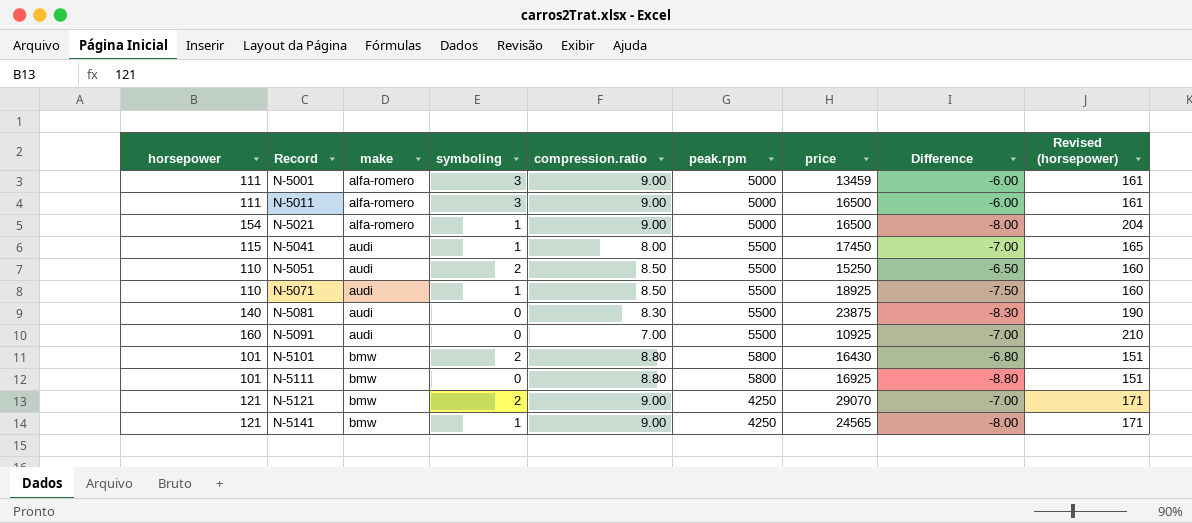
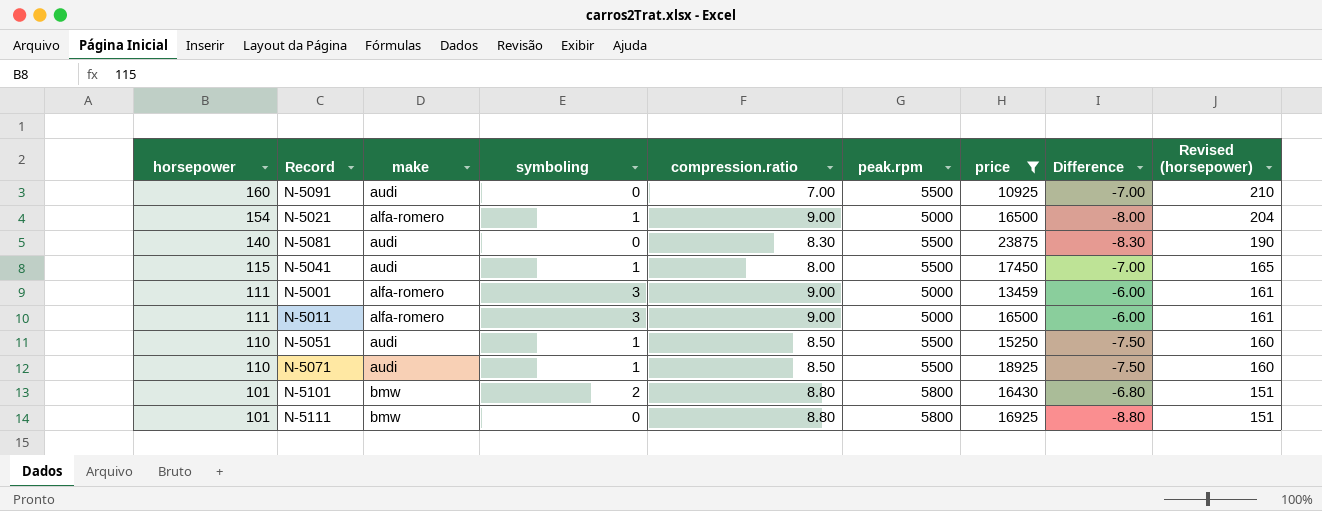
filter: none -> price <= 23875
row order: Record ascending -> horsepower descending
N-5051 | symboling: 2 -> 1
N-5051 | Difference: -6.50 -> -7.50

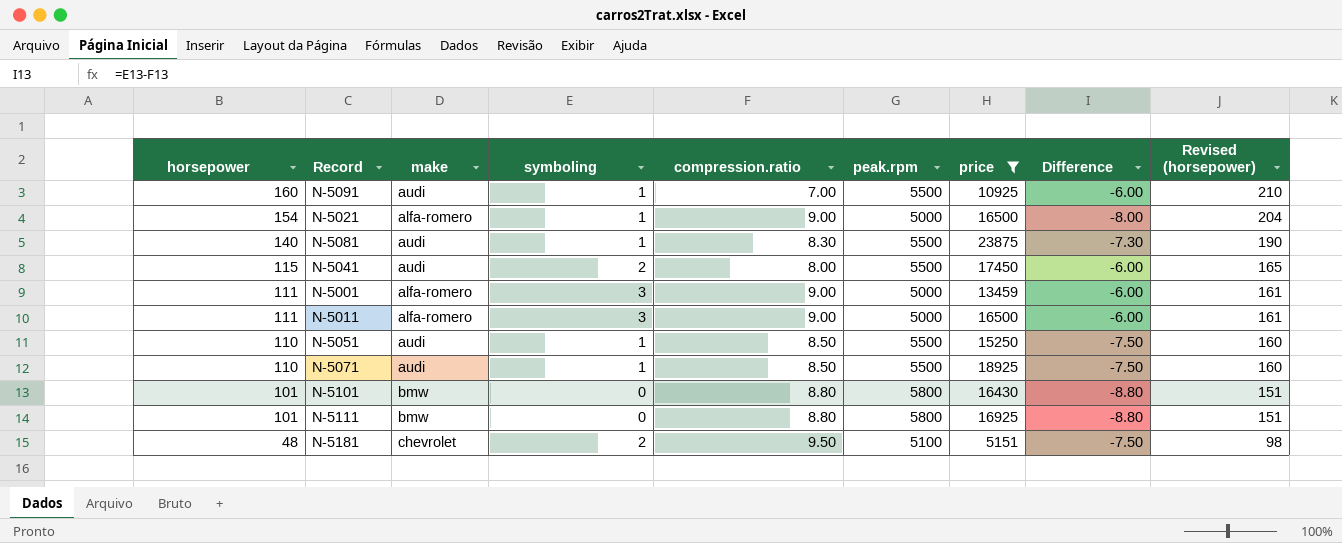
N-5091 | symboling: 0 -> 1
N-5091 | Difference: -7.00 -> -6.00
N-5081 | symboling: 0 -> 1
N-5081 | Difference: -8.30 -> -7.30
N-5041 | symboling: 1 -> 2
N-5041 | Difference: -7.00 -> -6.00
N-5101 | symboling: 2 -> 0
N-5101 | Difference: -6.80 -> -8.80
row N-5181: none -> 48 | chevrolet | 2 | 9.50 | 5100 | 5151 | -7.50 | 98

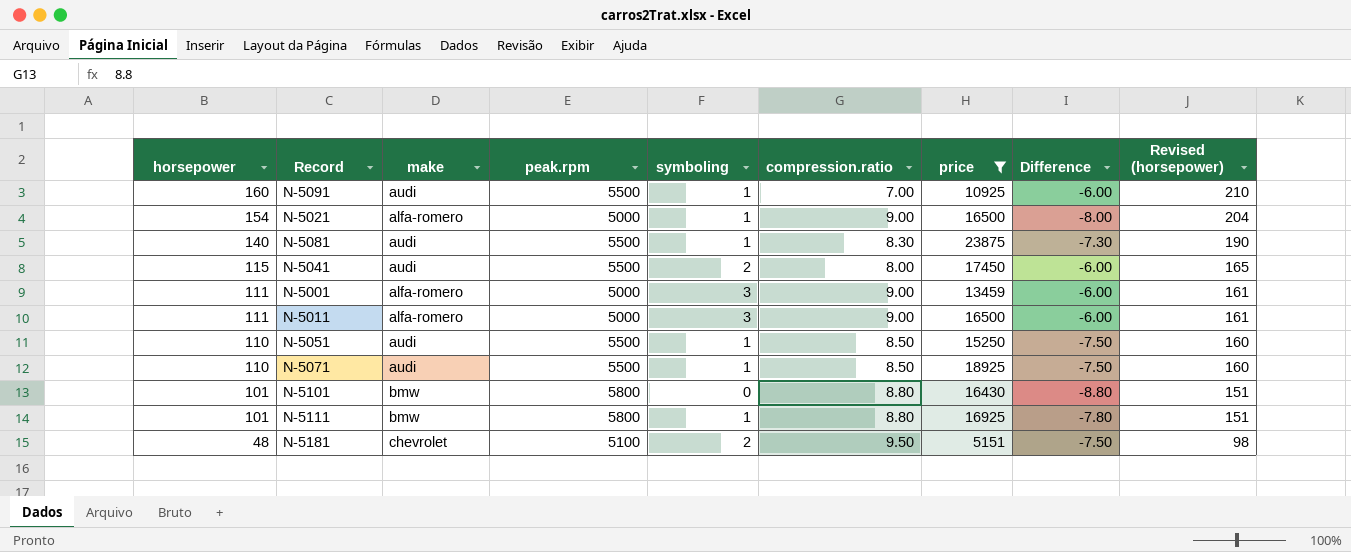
column peak.rpm | position: 6 -> 4
N-5111 | symboling: 0 -> 1
N-5111 | Difference: -8.80 -> -7.80

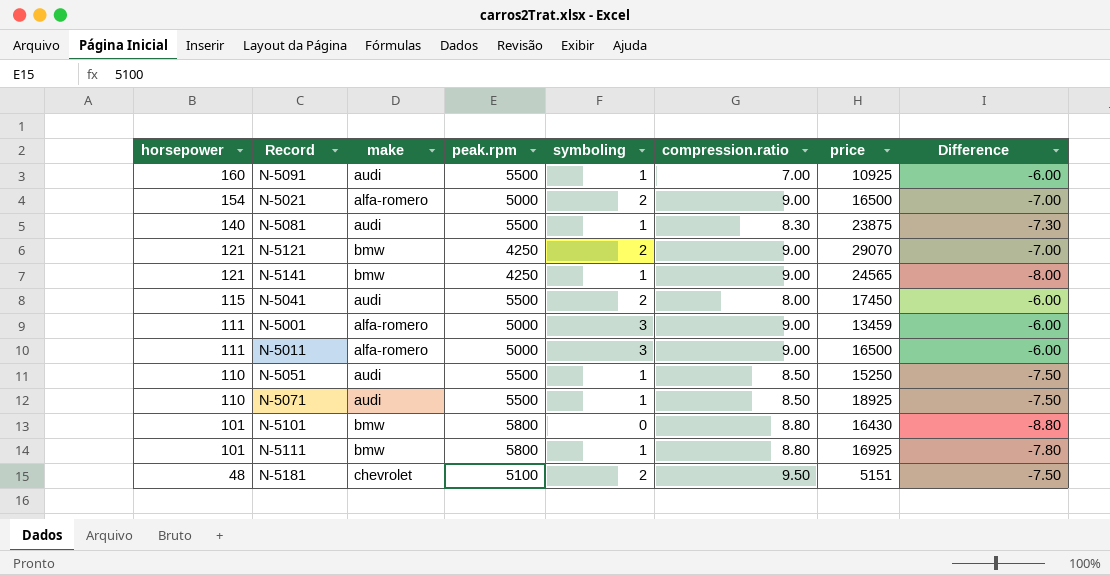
filter: price <= 23875 -> none
column Revised (horsepower) | formula: [horsepower] + 50 -> none
N-5021 | symboling: 1 -> 2
N-5021 | Difference: -8.00 -> -7.00

